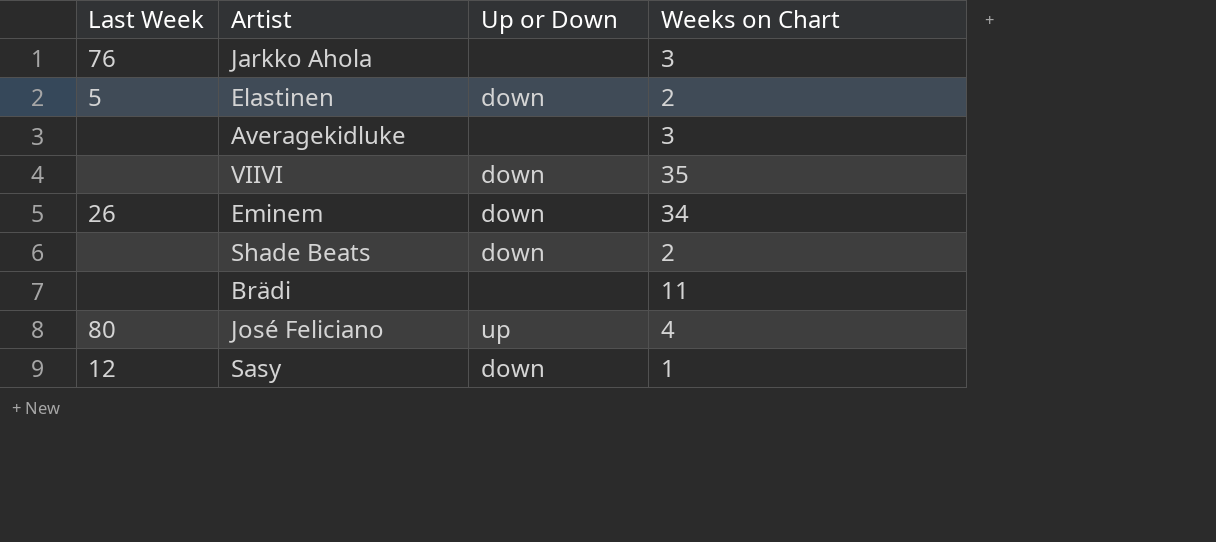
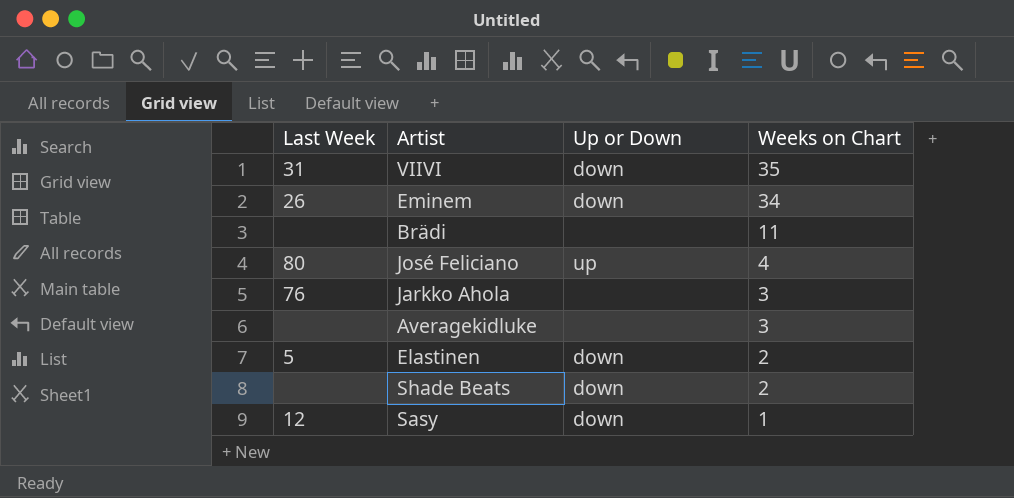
row order: none -> Weeks on Chart descending
VIIVI | Last Week: none -> 31

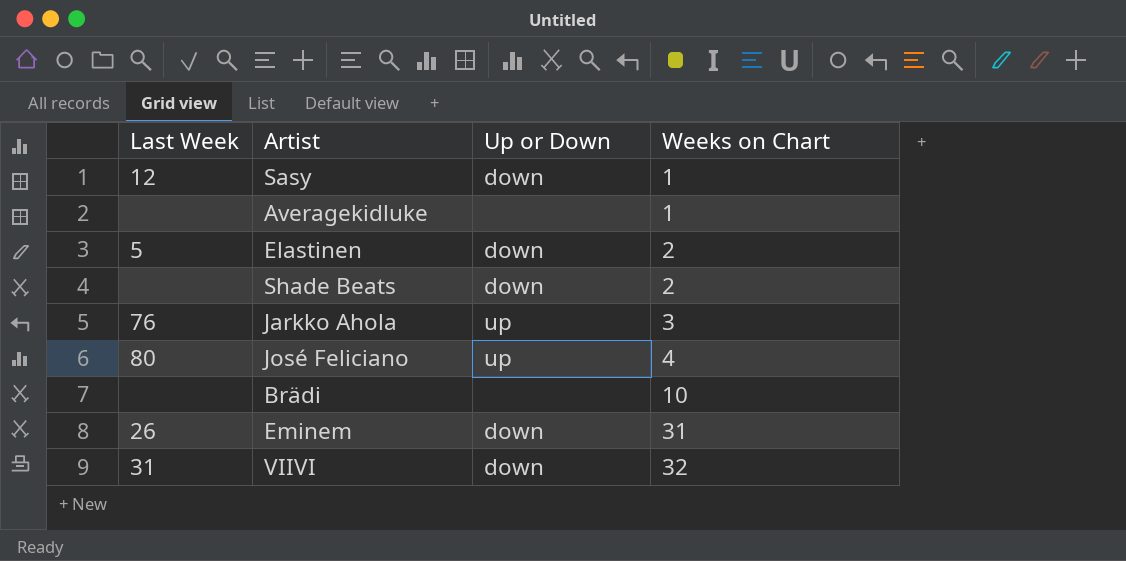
row order: Weeks on Chart descending -> Weeks on Chart ascending
Averagekidluke | Weeks on Chart: 3 -> 1
Jarkko Ahola | Up or Down: none -> up
Brädi | Weeks on Chart: 11 -> 10
Eminem | Weeks on Chart: 34 -> 31
VIIVI | Weeks on Chart: 35 -> 32

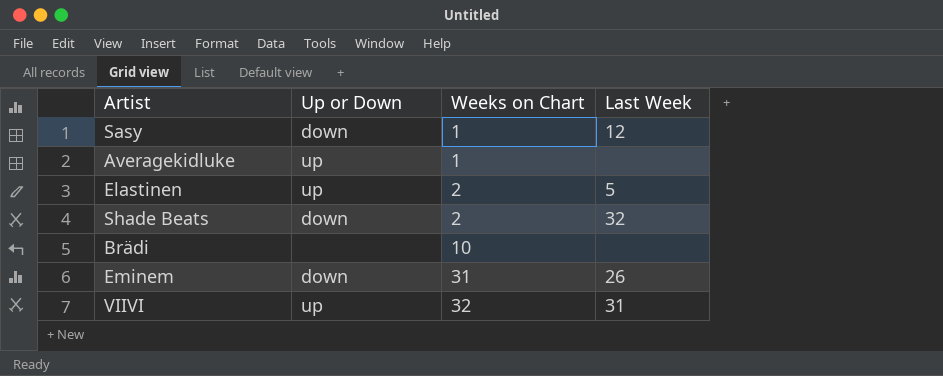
column Last Week | position: 1 -> 4
row Jarkko Ahola: 76 | up | 3 -> none
row José Feliciano: 80 | up | 4 -> none
Averagekidluke | Up or Down: none -> up
Elastinen | Up or Down: down -> up
Shade Beats | Last Week: none -> 32
VIIVI | Up or Down: down -> up

